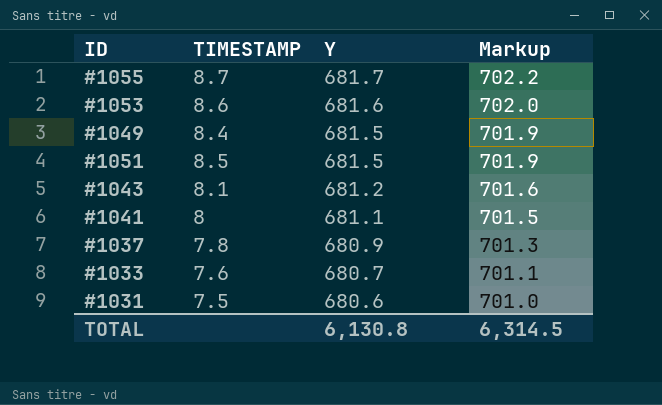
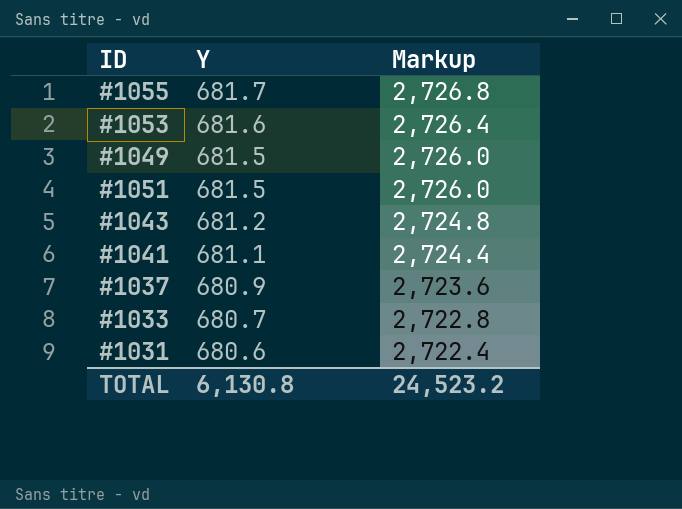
column TIMESTAMP | position: 2 -> none
column Markup | formula: [Y] * 1.03 -> [Y] * 4
TOTAL | Markup: 6,314.5 -> 24,523.2

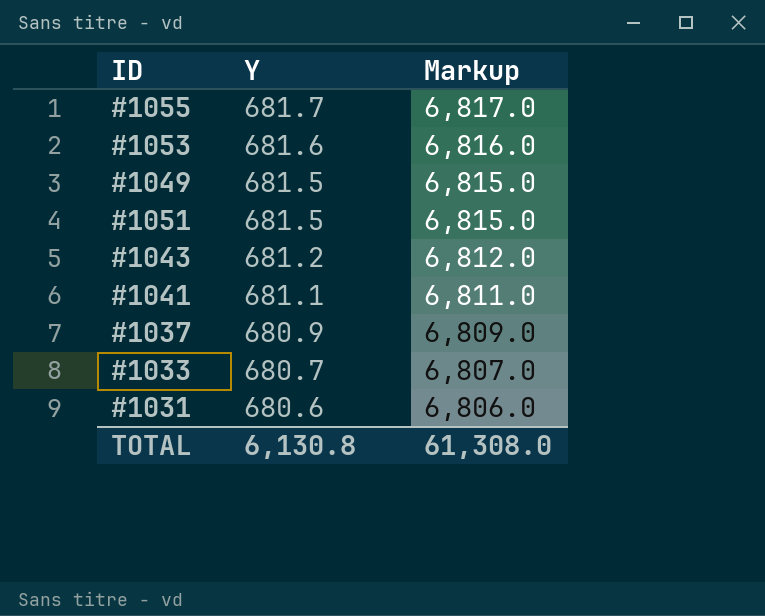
column Markup | formula: [Y] * 4 -> [Y] * 10
TOTAL | Markup: 24,523.2 -> 61,308.0

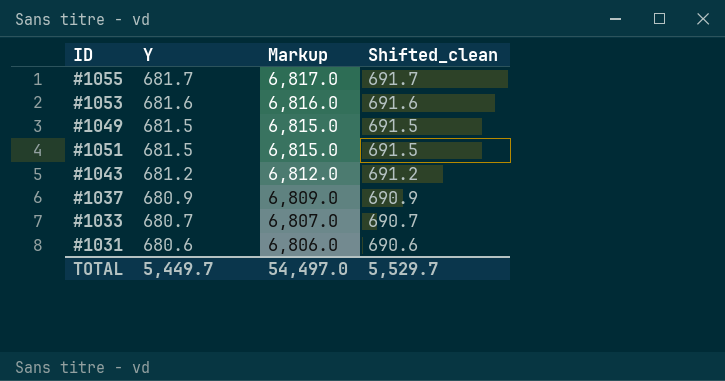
column Shifted_clean | formula: none -> [Y] + 10
row #1041: 681.1 | 6,811.0 -> none
TOTAL | Y: 6,130.8 -> 5,449.7
TOTAL | Markup: 61,308.0 -> 54,497.0

